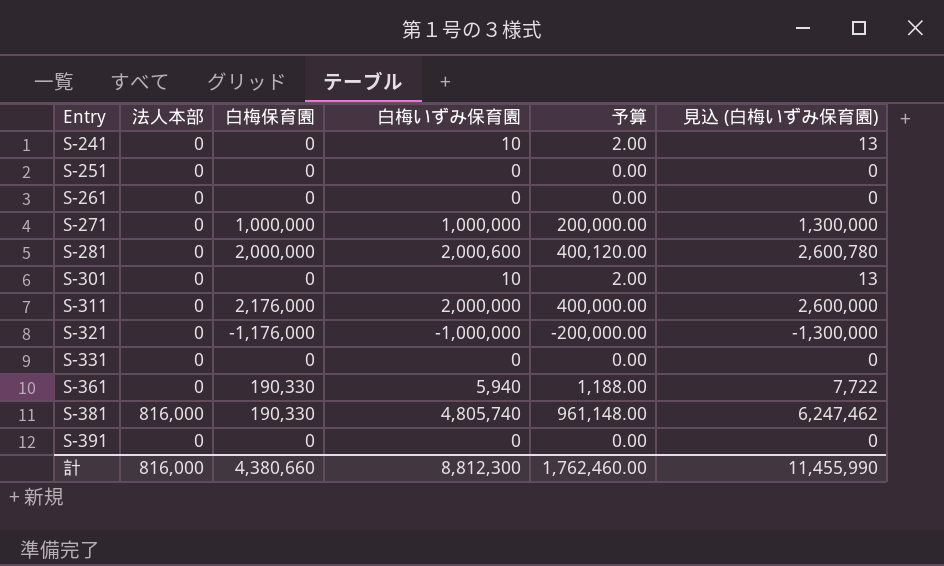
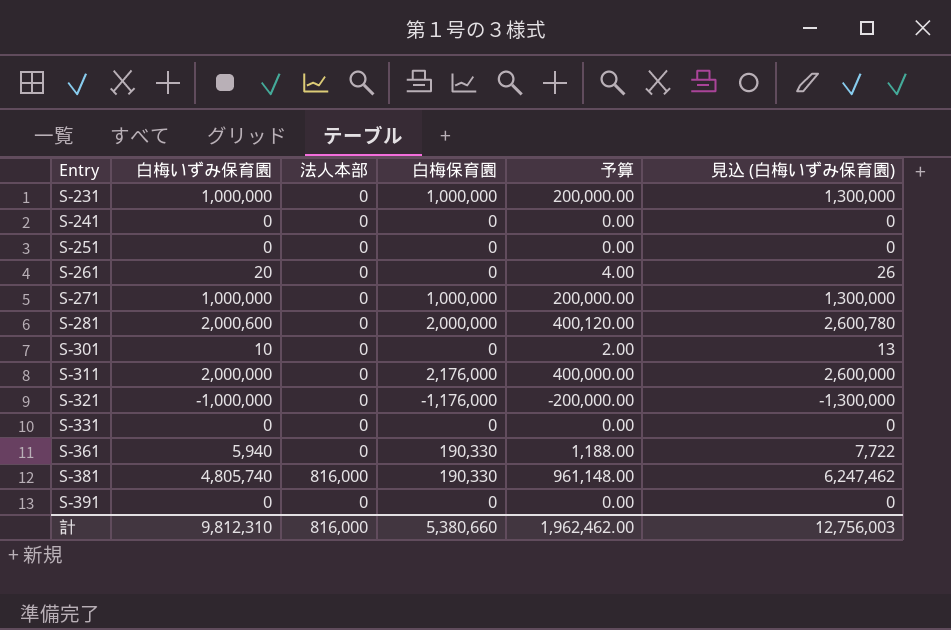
column 白梅いずみ保育園 | position: 4 -> 2
row S-231: none -> 1,000,000 | 0 | 1,000,000 | 200,000.00 | 1,300,000
S-241 | 白梅いずみ保育園: 10 -> 0
S-241 | 予算: 2.00 -> 0.00
S-241 | 見込 (白梅いずみ保育園): 13 -> 0
S-261 | 白梅いずみ保育園: 0 -> 20
S-261 | 予算: 0.00 -> 4.00
S-261 | 見込 (白梅いずみ保育園): 0 -> 26
計 | 白梅いずみ保育園: 8,812,300 -> 9,812,310
計 | 白梅保育園: 4,380,660 -> 5,380,660
計 | 予算: 1,762,460.00 -> 1,962,462.00
計 | 見込 (白梅いずみ保育園): 11,455,990 -> 12,756,003

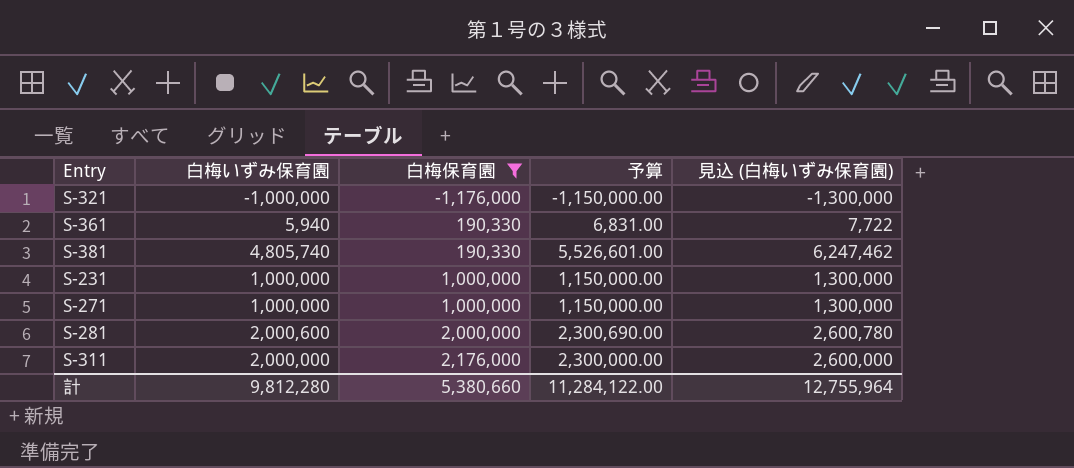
filter: none -> 白梅保育園 != 0
row order: Entry ascending -> 白梅保育園 ascending
column 法人本部 | position: 3 -> none
column 予算 | formula: [白梅いずみ保育園] * 0.2 -> [白梅いずみ保育園] * 1.15
計 | 白梅いずみ保育園: 9,812,310 -> 9,812,280
計 | 予算: 1,962,462.00 -> 11,284,122.00
計 | 見込 (白梅いずみ保育園): 12,756,003 -> 12,755,964

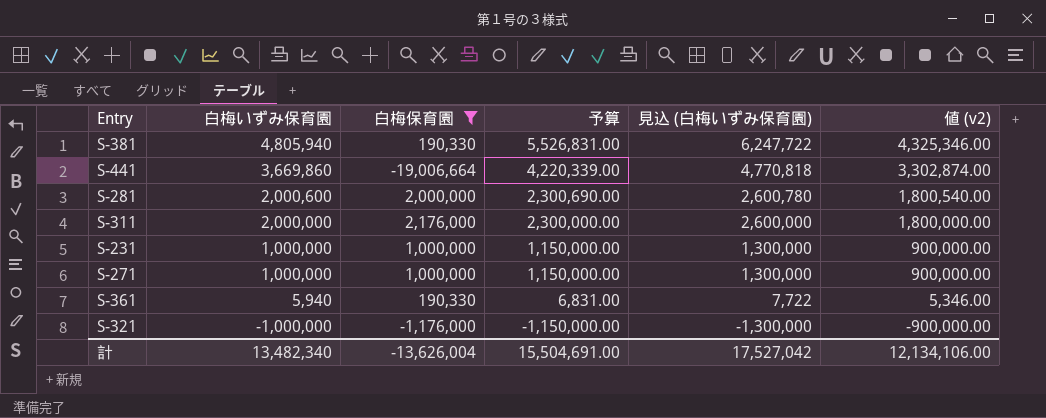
row order: 白梅保育園 ascending -> 白梅いずみ保育園 descending
column 値 (v2) | formula: none -> [白梅いずみ保育園] * 0.9
S-381 | 白梅いずみ保育園: 4,805,740 -> 4,805,940
S-381 | 予算: 5,526,601.00 -> 5,526,831.00
S-381 | 見込 (白梅いずみ保育園): 6,247,462 -> 6,247,722
row S-441: none -> 3,669,860 | -19,006,664 | 4,220,339.00 | 4,770,818 | 3,302,874.00
計 | 白梅いずみ保育園: 9,812,280 -> 13,482,340
計 | 白梅保育園: 5,380,660 -> -13,626,004
計 | 予算: 11,284,122.00 -> 15,504,691.00
計 | 見込 (白梅いずみ保育園): 12,755,964 -> 17,527,042

